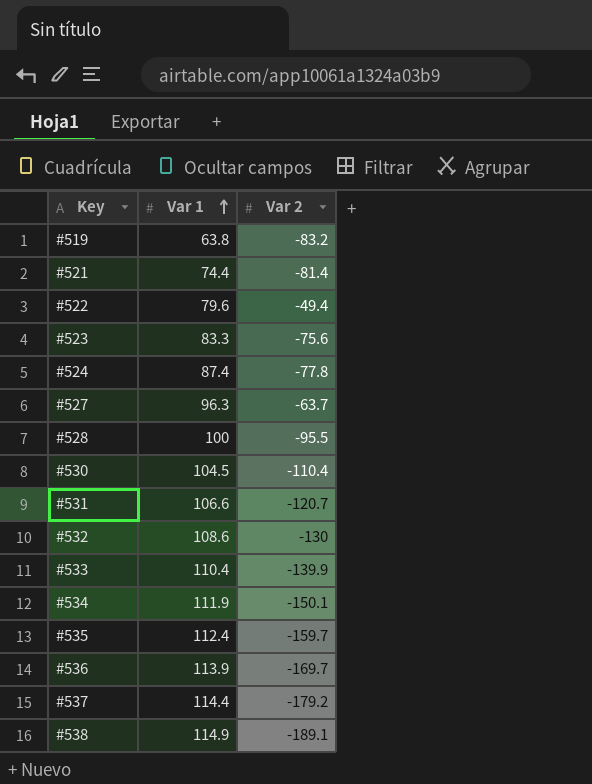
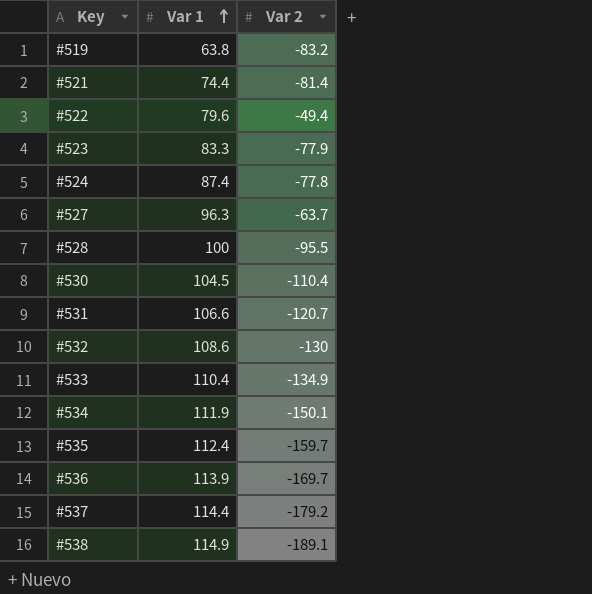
#523 | Var 2: -75.6 -> -77.9
#533 | Var 2: -139.9 -> -134.9

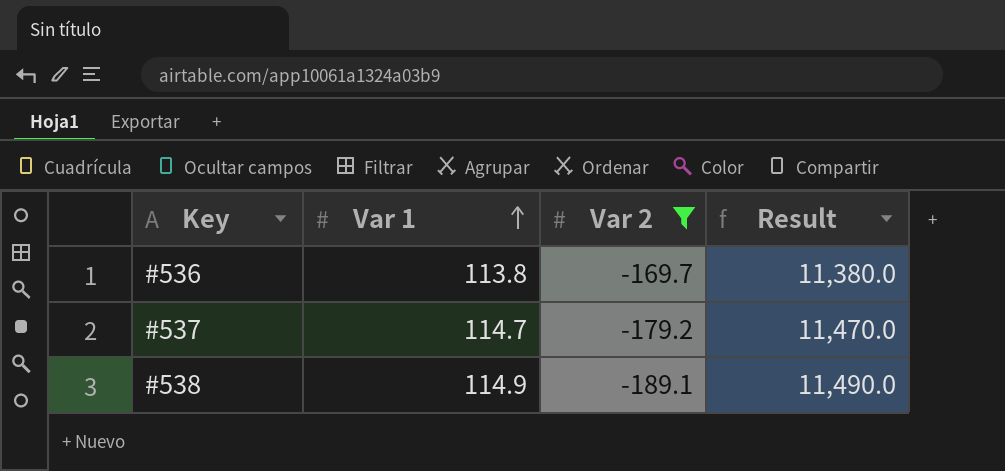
filter: none -> Var 2 <= -169.7
column Result | formula: none -> [Var 1] * 100
#536 | Var 1: 113.9 -> 113.8
#537 | Var 1: 114.4 -> 114.7

